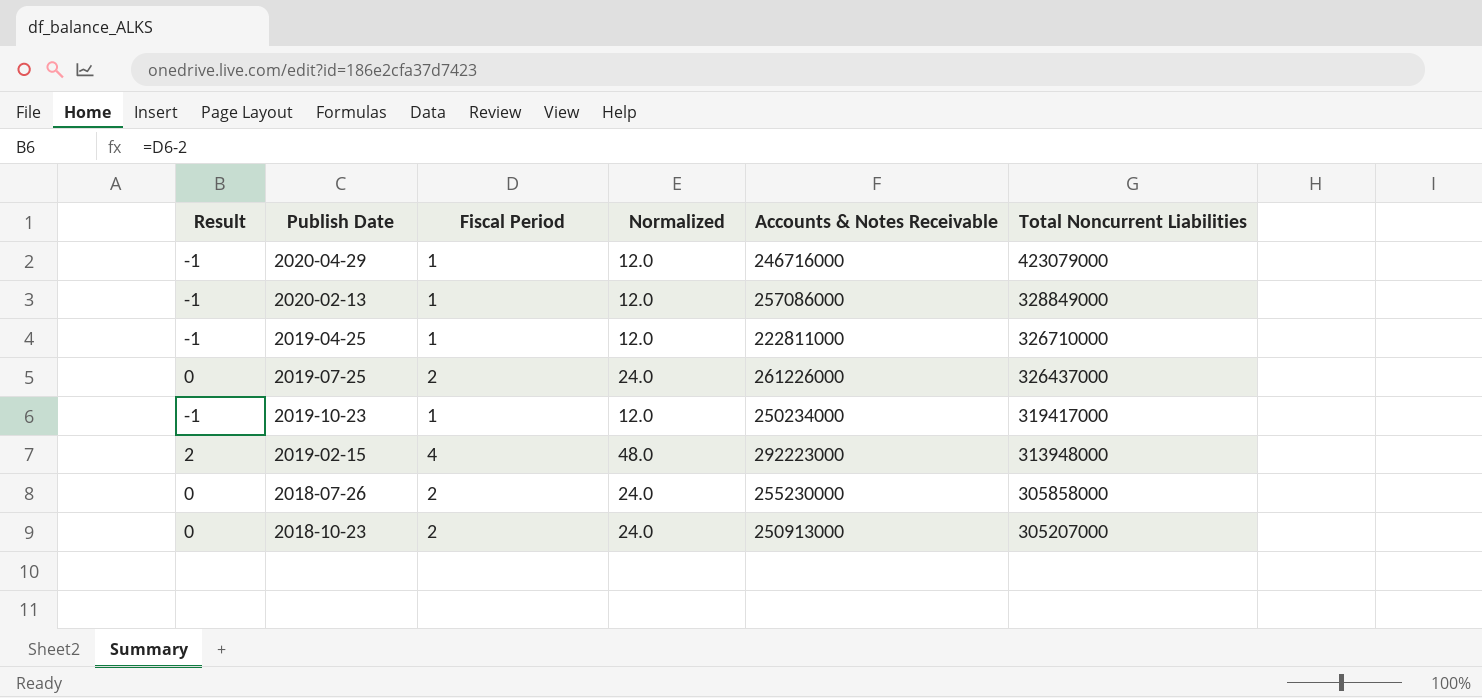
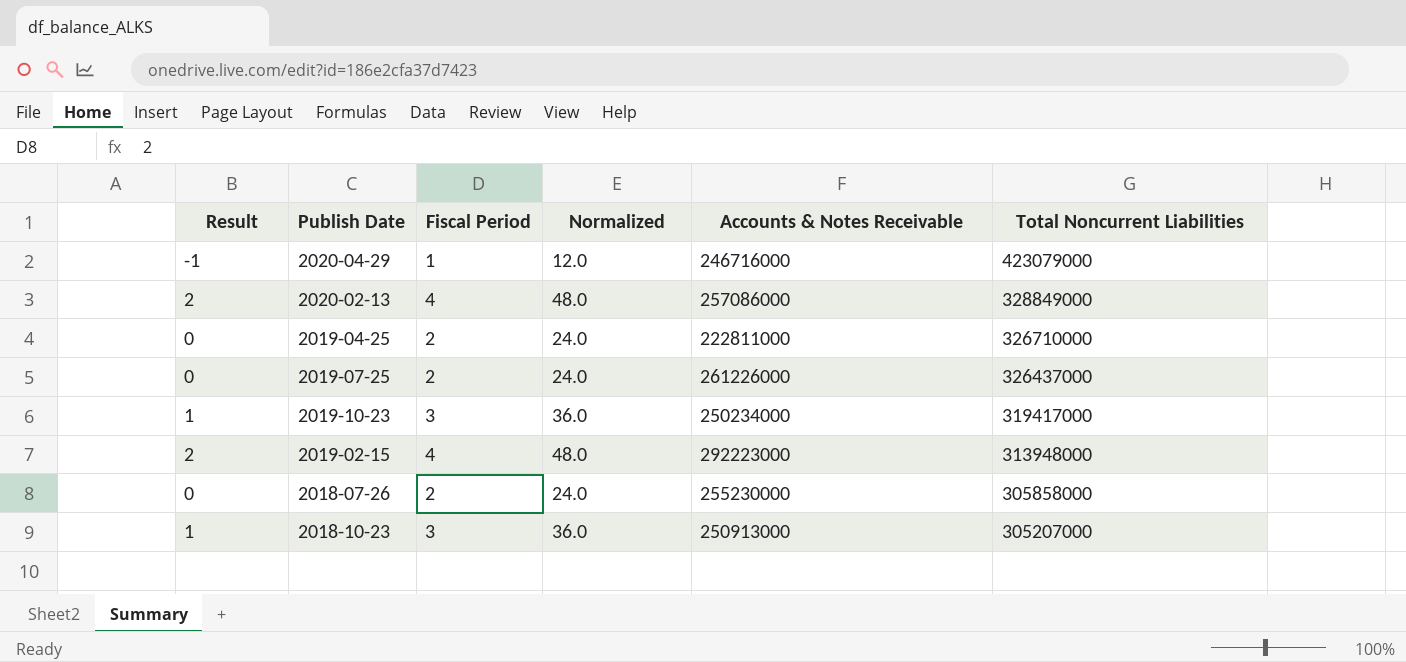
2020-02-13 | Result: -1 -> 2
2020-02-13 | Fiscal Period: 1 -> 4
2020-02-13 | Normalized: 12.0 -> 48.0
2019-04-25 | Result: -1 -> 0
2019-04-25 | Fiscal Period: 1 -> 2
2019-04-25 | Normalized: 12.0 -> 24.0
2019-10-23 | Result: -1 -> 1
2019-10-23 | Fiscal Period: 1 -> 3
2019-10-23 | Normalized: 12.0 -> 36.0
2018-10-23 | Result: 0 -> 1
2018-10-23 | Fiscal Period: 2 -> 3
2018-10-23 | Normalized: 24.0 -> 36.0

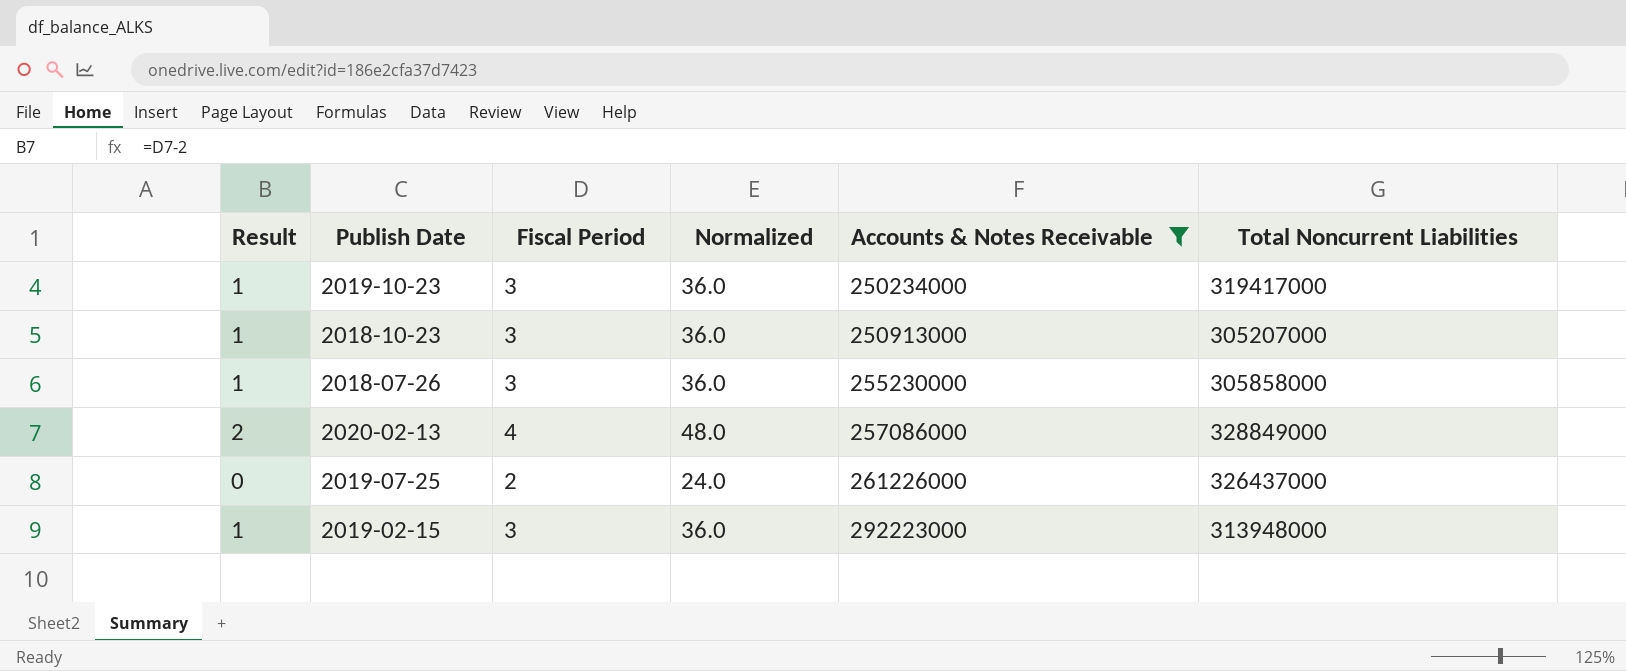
filter: none -> Accounts & Notes Receivable >= 250234000
row order: Total Noncurrent Liabilities descending -> Accounts & Notes Receivable ascending
2018-07-26 | Result: 0 -> 1
2018-07-26 | Fiscal Period: 2 -> 3
2018-07-26 | Normalized: 24.0 -> 36.0
2019-02-15 | Result: 2 -> 1
2019-02-15 | Fiscal Period: 4 -> 3
2019-02-15 | Normalized: 48.0 -> 36.0

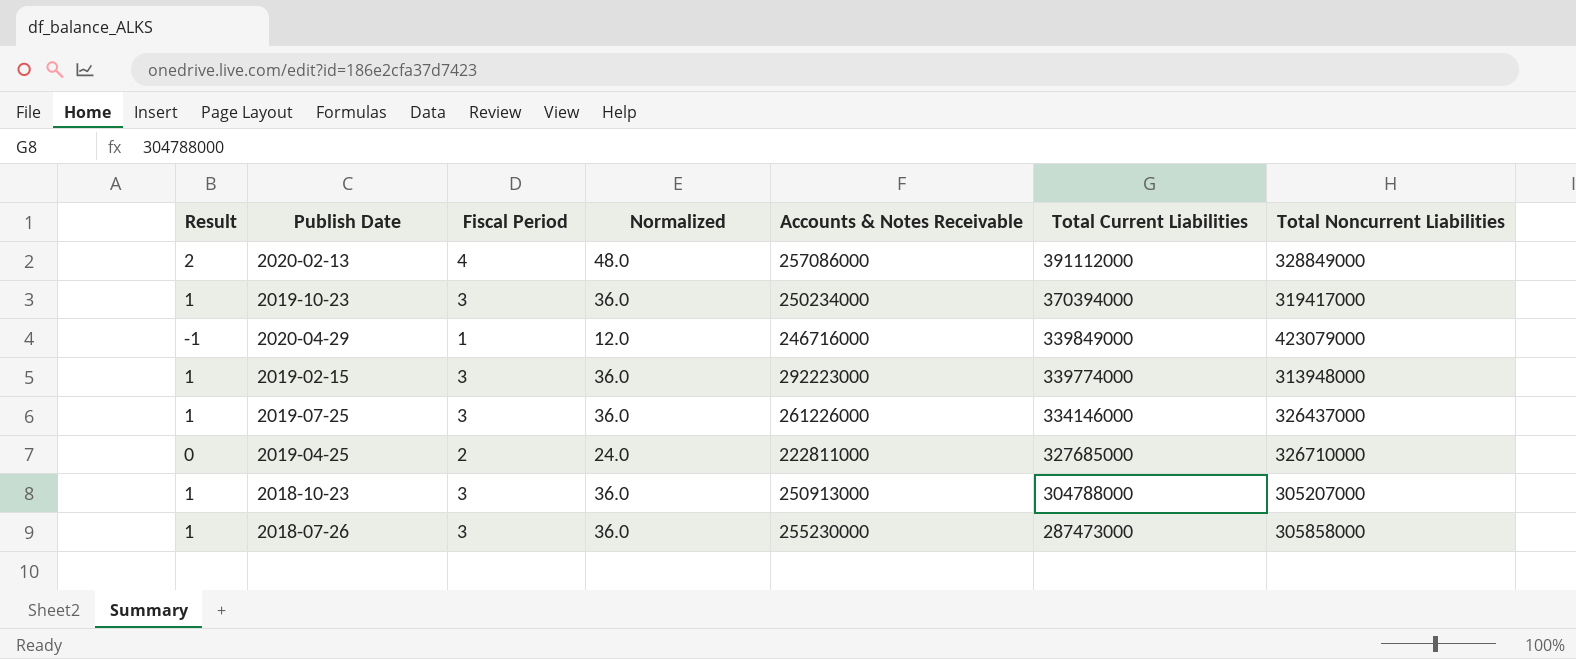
filter: Accounts & Notes Receivable >= 250234000 -> none
row order: Accounts & Notes Receivable ascending -> Total Current Liabilities descending
column Total Current Liabilities | position: none -> 6
2019-07-25 | Result: 0 -> 1
2019-07-25 | Fiscal Period: 2 -> 3
2019-07-25 | Normalized: 24.0 -> 36.0

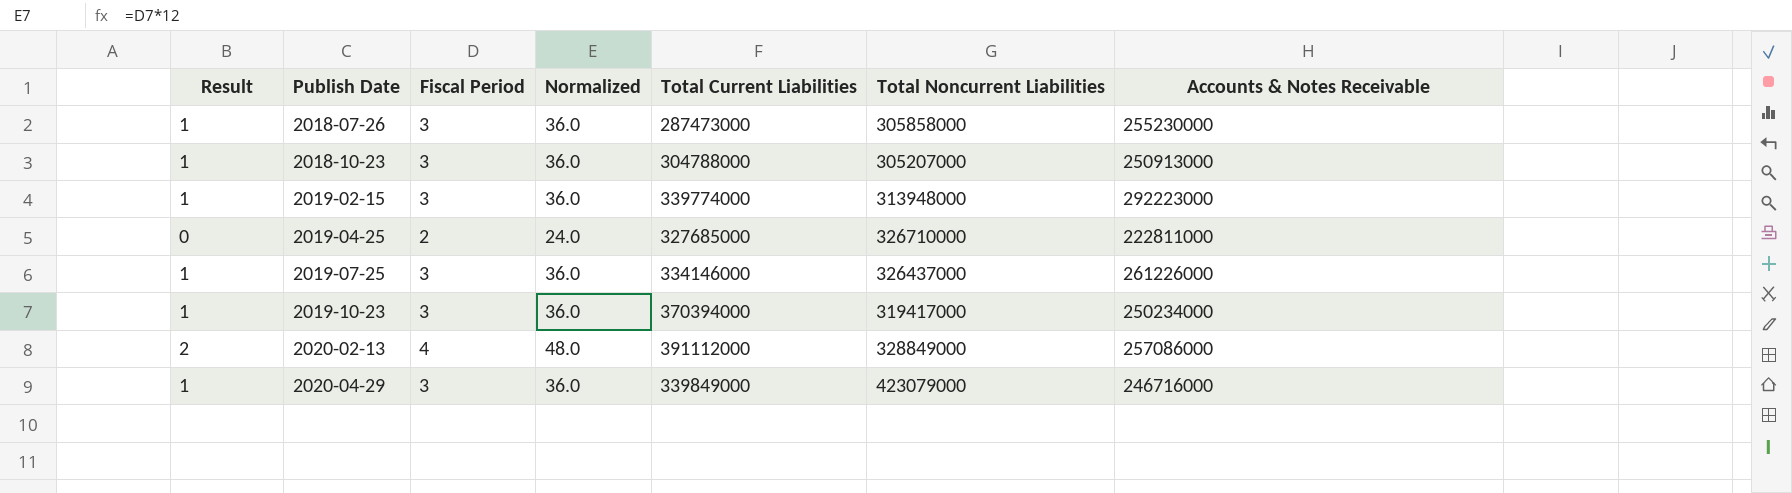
row order: Total Current Liabilities descending -> Publish Date ascending
column Accounts & Notes Receivable | position: 5 -> 7
2020-04-29 | Result: -1 -> 1
2020-04-29 | Fiscal Period: 1 -> 3
2020-04-29 | Normalized: 12.0 -> 36.0

